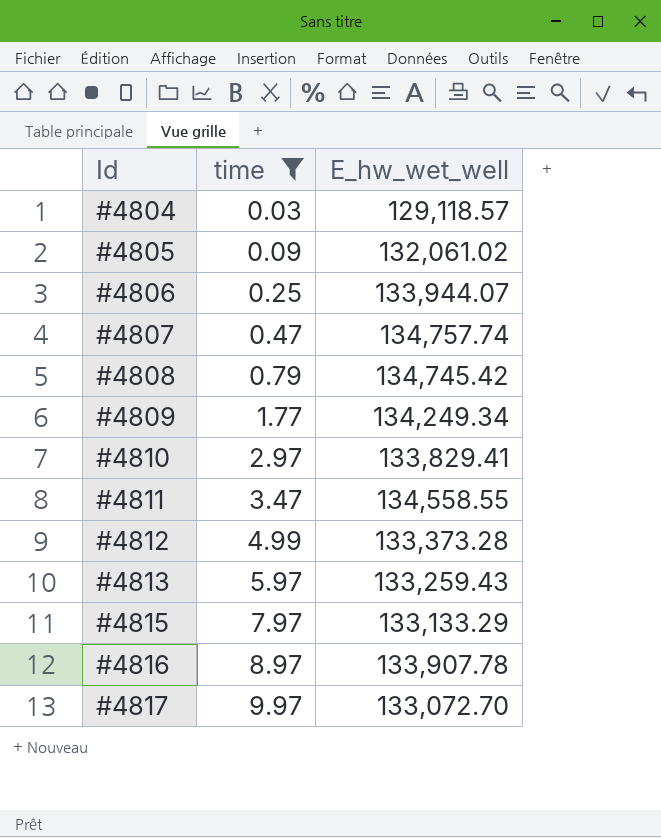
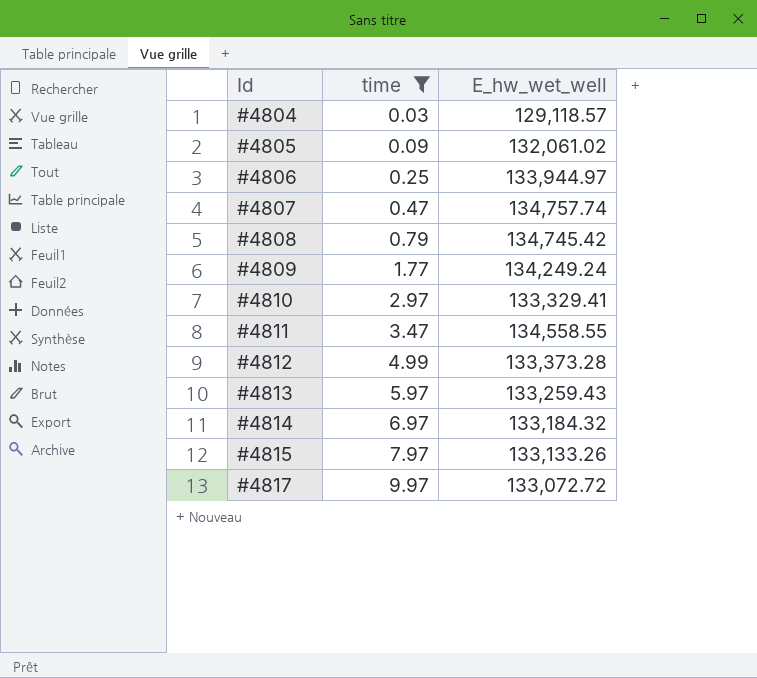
row #4816: 8.97 | 133,907.78 -> none
#4806 | E_hw_wet_well: 133,944.07 -> 133,944.97
#4809 | E_hw_wet_well: 134,249.34 -> 134,249.24
#4810 | E_hw_wet_well: 133,829.41 -> 133,329.41
row #4814: none -> 6.97 | 133,184.32
#4815 | E_hw_wet_well: 133,133.29 -> 133,133.26
#4817 | E_hw_wet_well: 133,072.70 -> 133,072.72

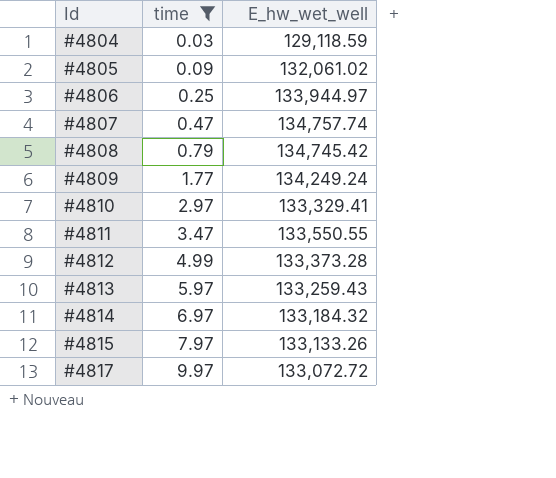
#4804 | E_hw_wet_well: 129,118.57 -> 129,118.59
#4811 | E_hw_wet_well: 134,558.55 -> 133,550.55

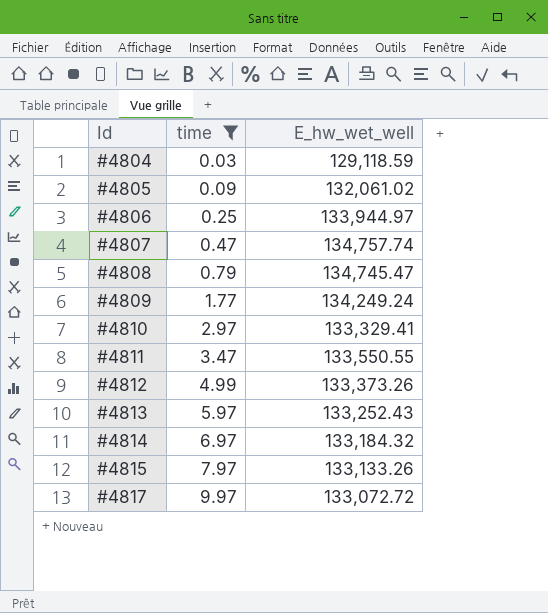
#4808 | E_hw_wet_well: 134,745.42 -> 134,745.47
#4812 | E_hw_wet_well: 133,373.28 -> 133,373.26
#4813 | E_hw_wet_well: 133,259.43 -> 133,252.43

